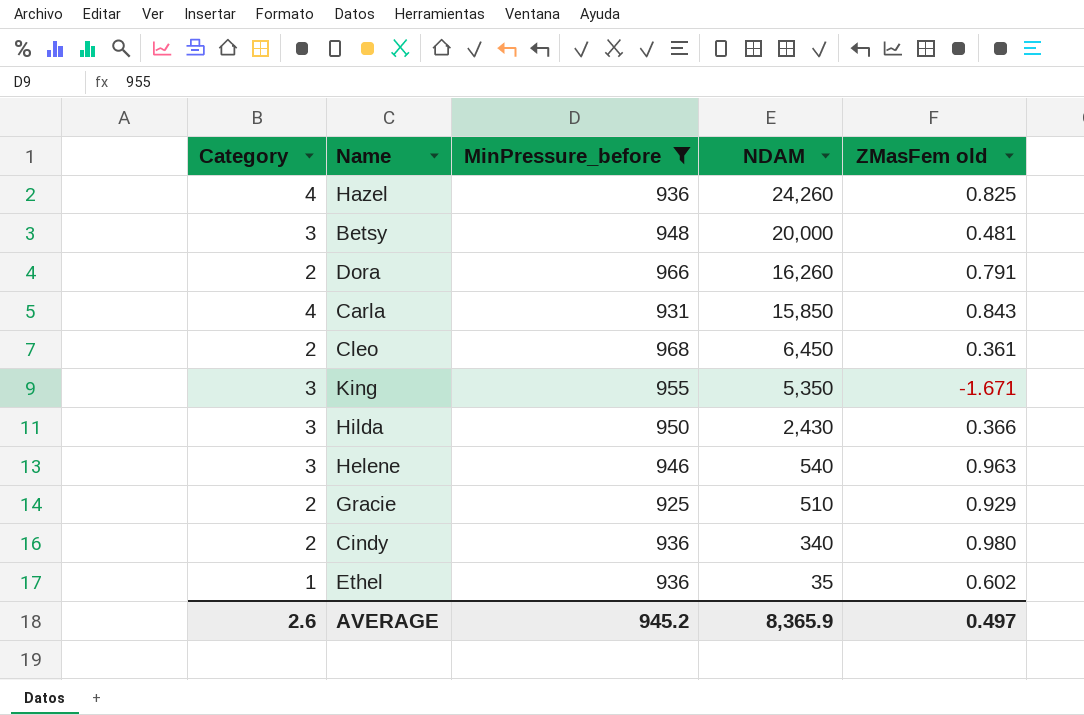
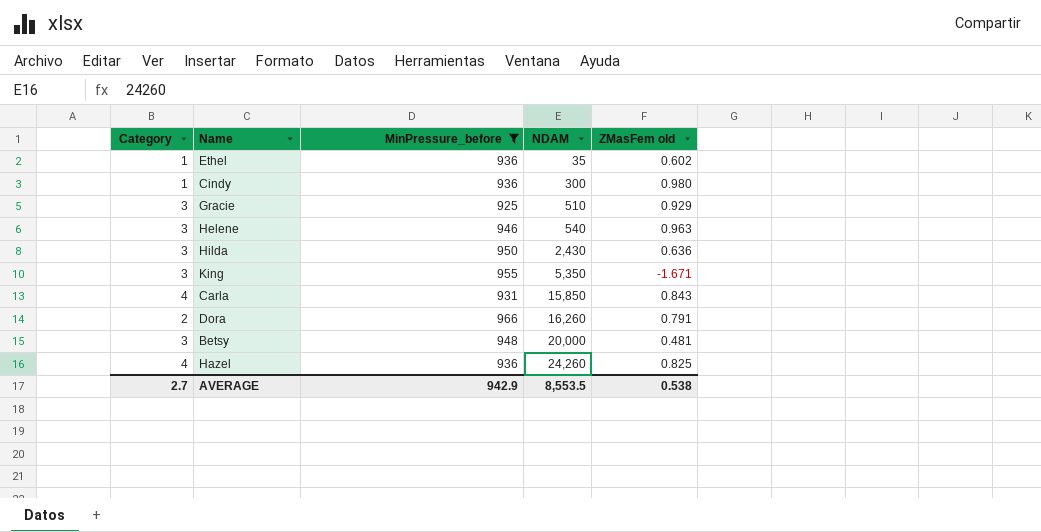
row order: NDAM descending -> NDAM ascending
row Cleo: 2 | 968 | 6,450 | 0.361 -> none
Cindy | Category: 2 -> 1
Cindy | NDAM: 340 -> 300
Gracie | Category: 2 -> 3
Hilda | ZMasFem old: 0.366 -> 0.636
AVERAGE | Category: 2.6 -> 2.7
AVERAGE | MinPressure_before: 945.2 -> 942.9
AVERAGE | NDAM: 8,365.9 -> 8,553.5
AVERAGE | ZMasFem old: 0.497 -> 0.538

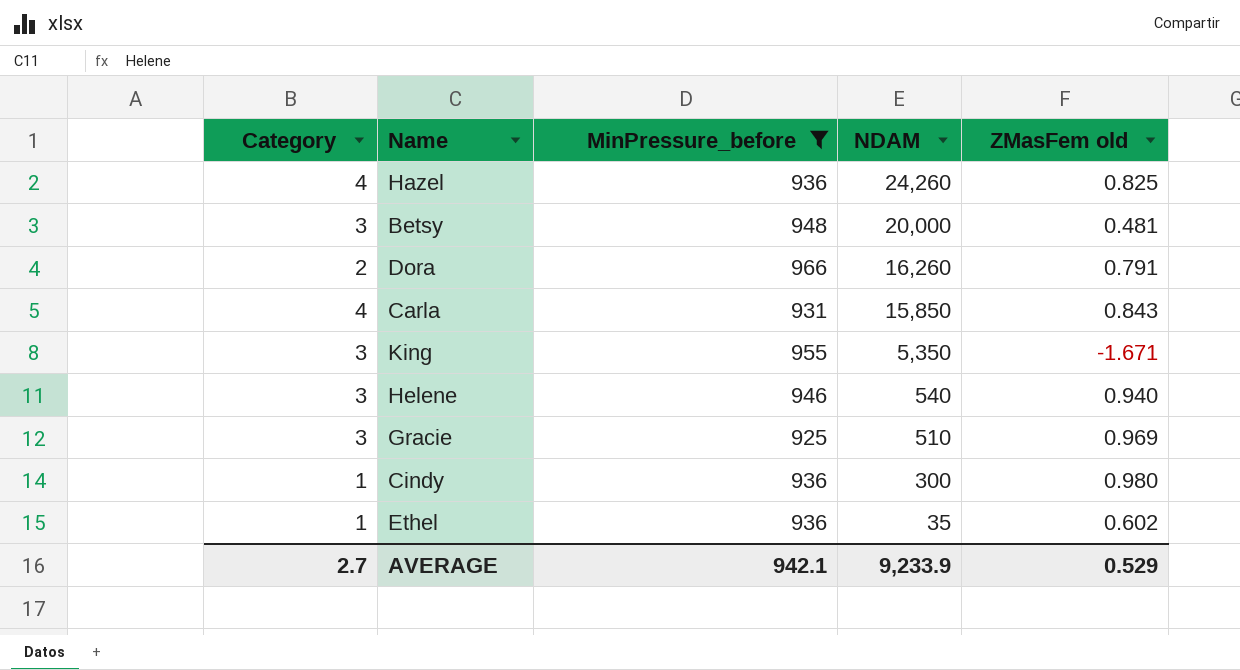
row order: NDAM ascending -> NDAM descending
row Hilda: 3 | 950 | 2,430 | 0.636 -> none
Helene | ZMasFem old: 0.963 -> 0.940
Gracie | ZMasFem old: 0.929 -> 0.969
AVERAGE | MinPressure_before: 942.9 -> 942.1
AVERAGE | NDAM: 8,553.5 -> 9,233.9
AVERAGE | ZMasFem old: 0.538 -> 0.529

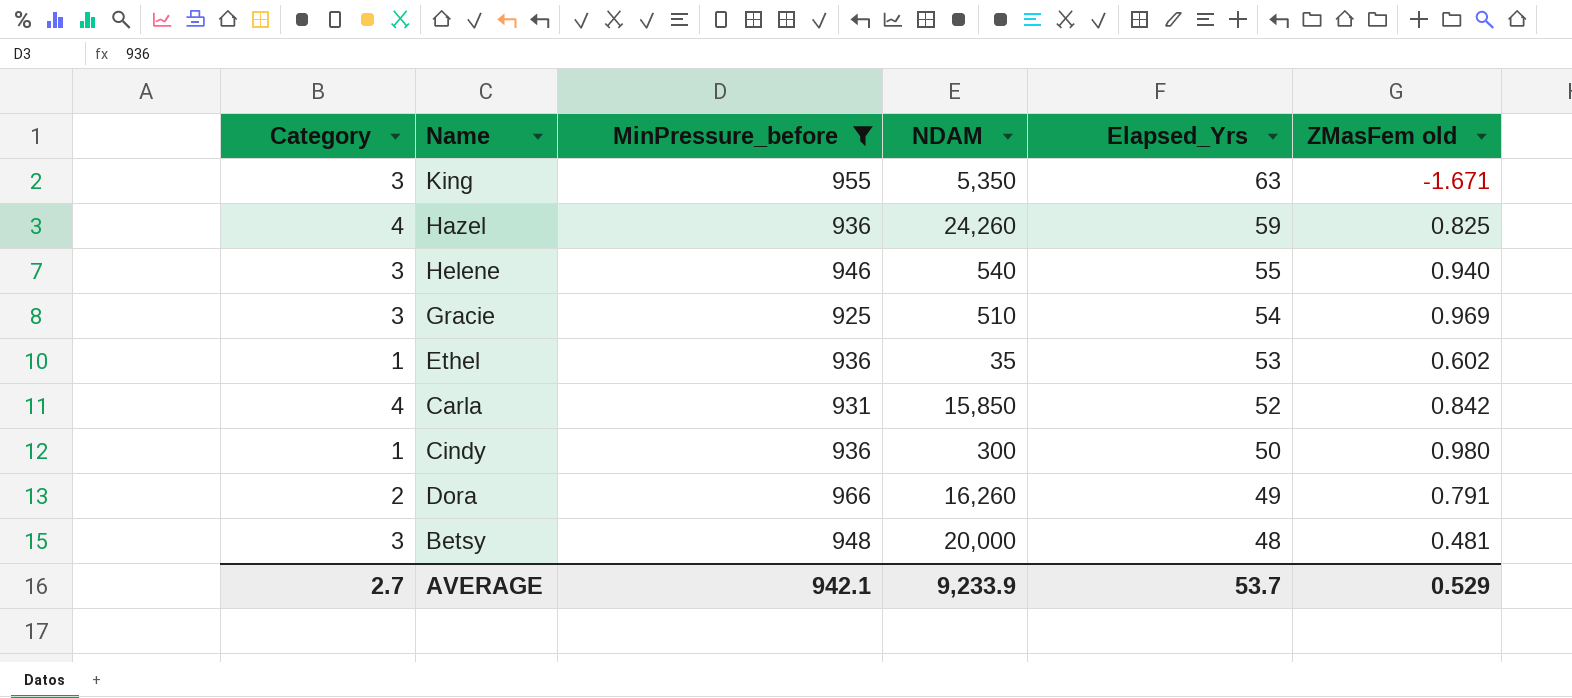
row order: NDAM descending -> Elapsed_Yrs descending
column Elapsed_Yrs | position: none -> 5
Carla | ZMasFem old: 0.843 -> 0.842

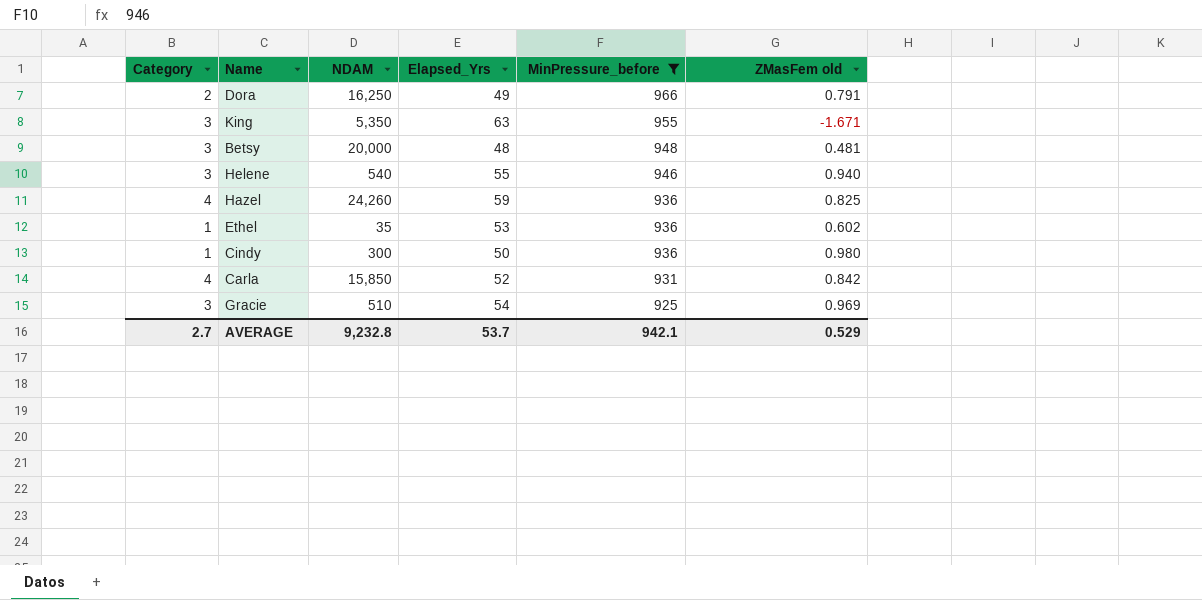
row order: Elapsed_Yrs descending -> MinPressure_before descending
column MinPressure_before | position: 3 -> 5
Dora | NDAM: 16,260 -> 16,250
AVERAGE | NDAM: 9,233.9 -> 9,232.8

